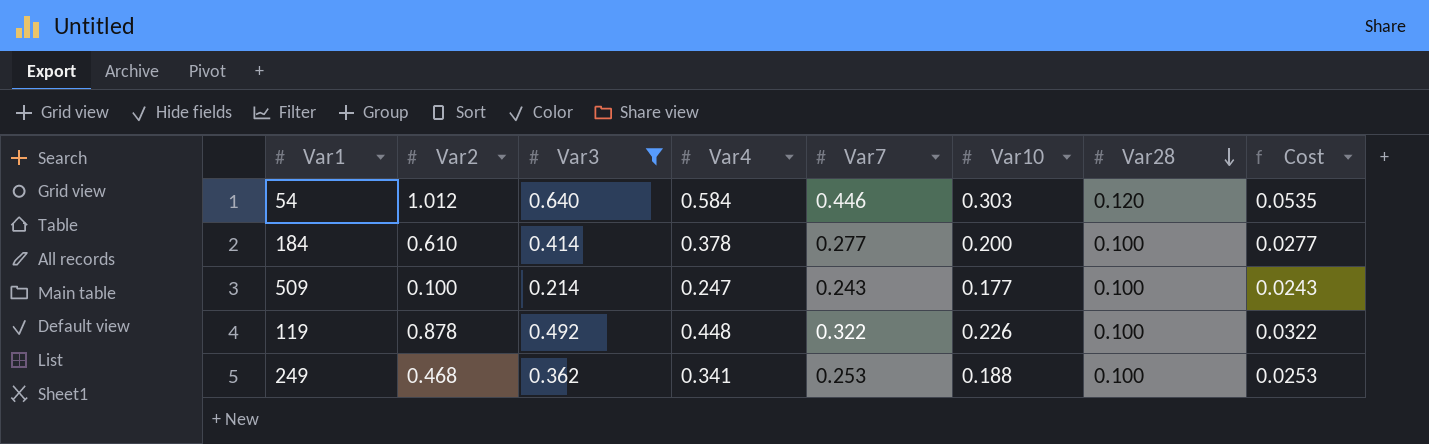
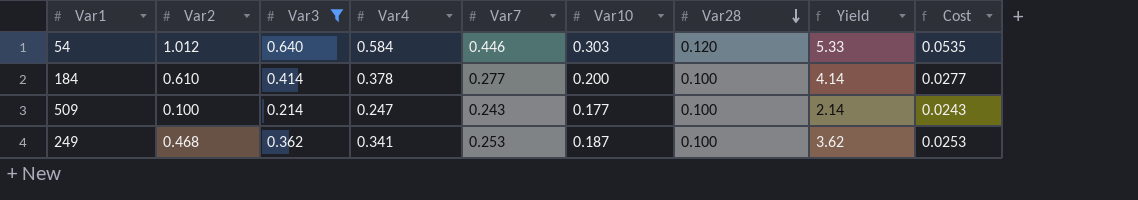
column Yield | formula: none -> [Var3] / [Var28]
row 119: 0.878 | 0.492 | 0.448 | 0.322 | 0.226 | 0.100 | 0.0322 -> none
249 | Var10: 0.188 -> 0.187

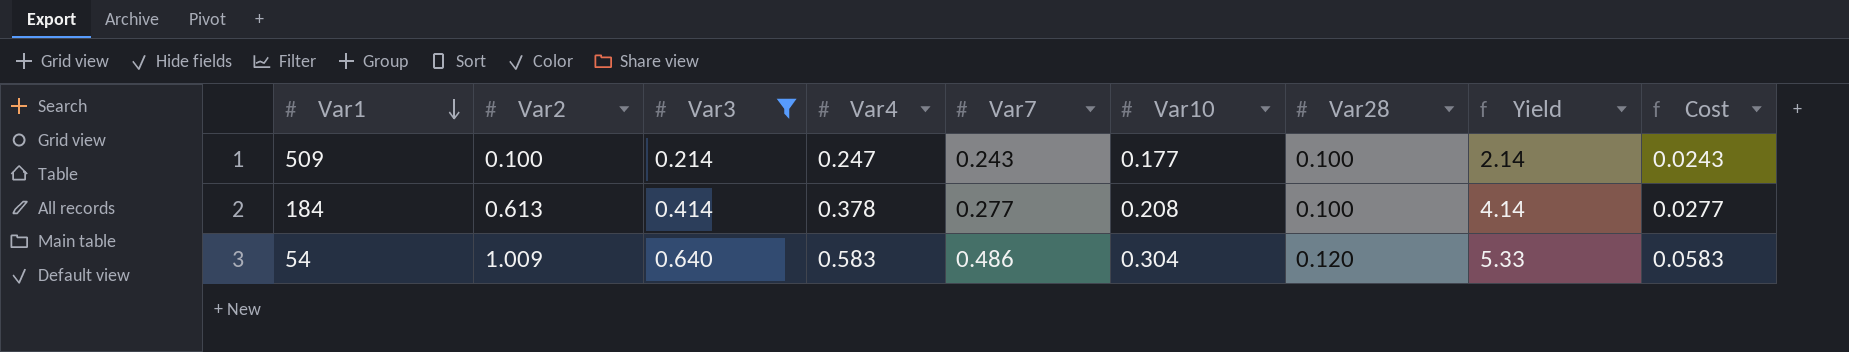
row order: Var28 descending -> Var1 descending
row 249: 0.468 | 0.362 | 0.341 | 0.253 | 0.187 | 0.100 | 3.62 | 0.0253 -> none
184 | Var2: 0.610 -> 0.613
184 | Var10: 0.200 -> 0.208
54 | Var2: 1.012 -> 1.009
54 | Var4: 0.584 -> 0.583
54 | Var7: 0.446 -> 0.486
54 | Var10: 0.303 -> 0.304
54 | Cost: 0.0535 -> 0.0583

